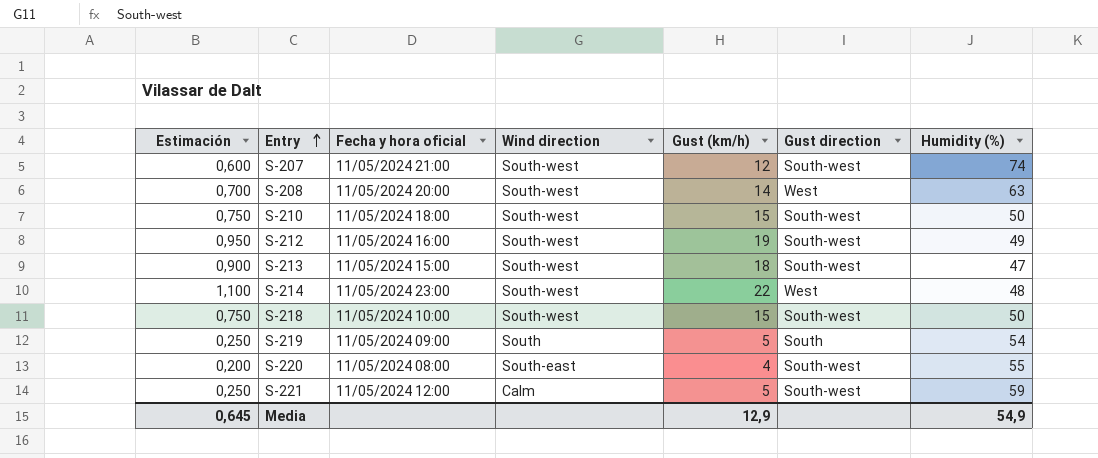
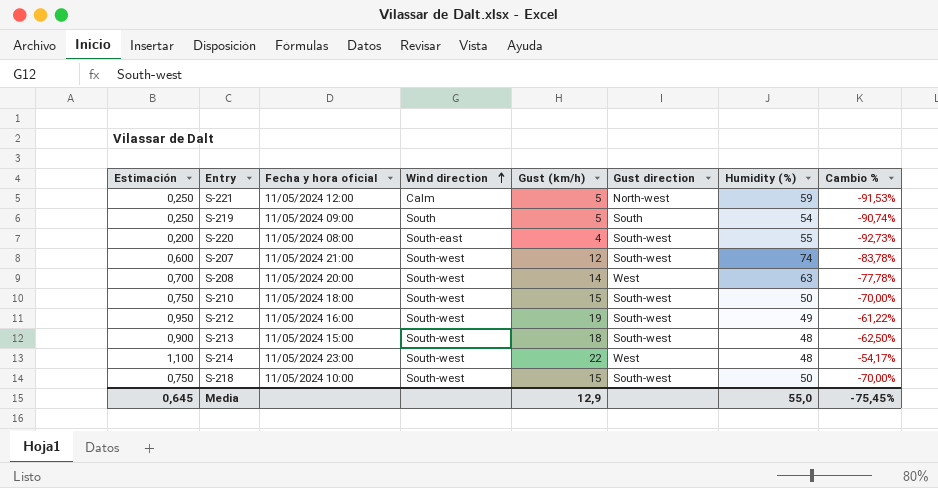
row order: Entry ascending -> Wind direction ascending
column Cambio % | formula: none -> ([Gust (km/h)] - [Humidity (%)]) / [Humidity (%)]
S-221 | Gust direction: South-west -> North-west
S-213 | Humidity (%): 47 -> 48
Media | Humidity (%): 54,9 -> 55,0

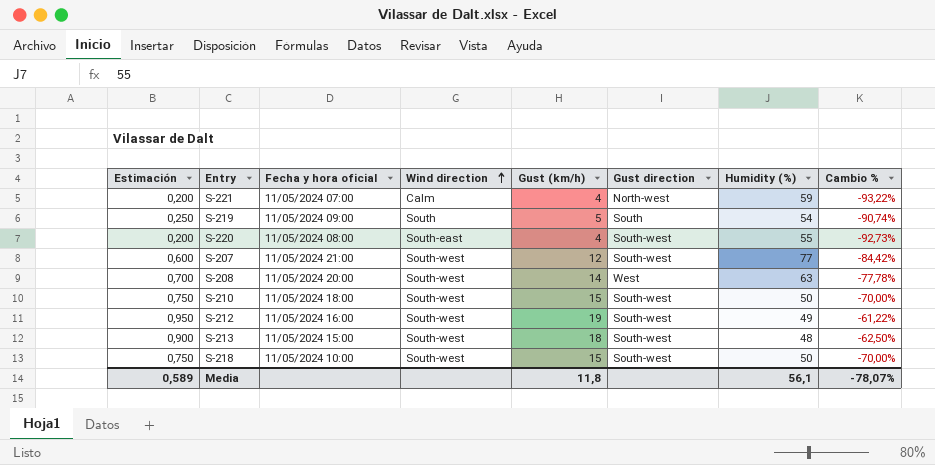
row S-214: 1,100 | 11/05/2024 23:00 | South-west | 22 | West | 48 | -54,17% -> none
S-221 | Estimación: 0,250 -> 0,200
S-221 | Fecha y hora oficial: 11/05/2024 12:00 -> 11/05/2024 07:00
S-221 | Gust (km/h): 5 -> 4
S-221 | Cambio %: -91,53% -> -93,22%
S-207 | Humidity (%): 74 -> 77
S-207 | Cambio %: -83,78% -> -84,42%
Media | Estimación: 0,645 -> 0,589
Media | Gust (km/h): 12,9 -> 11,8
Media | Humidity (%): 55,0 -> 56,1
Media | Cambio %: -75,45% -> -78,07%

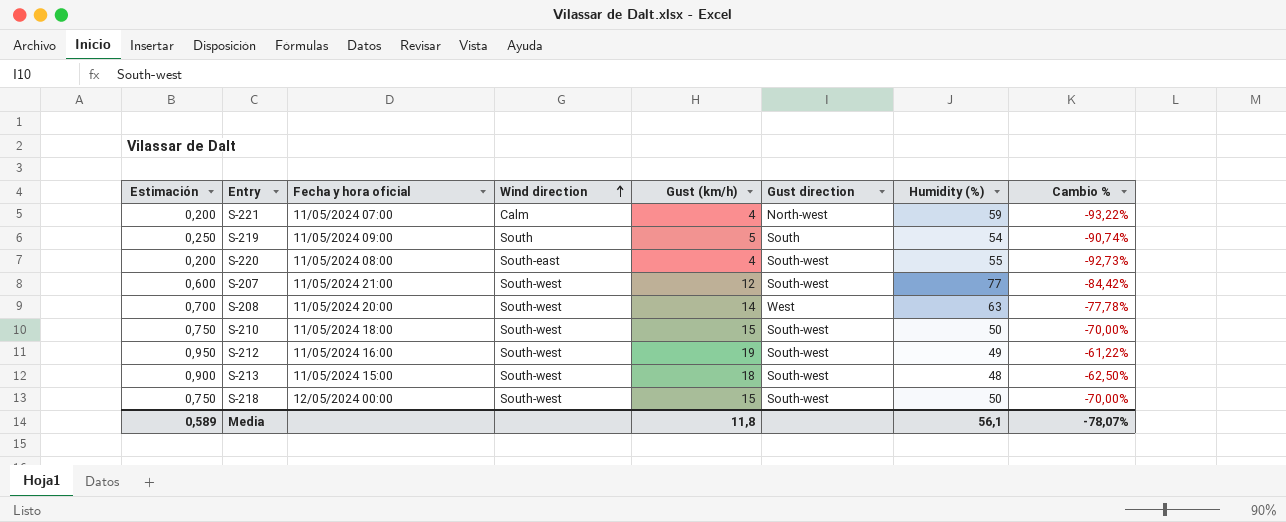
S-218 | Fecha y hora oficial: 11/05/2024 10:00 -> 12/05/2024 00:00

